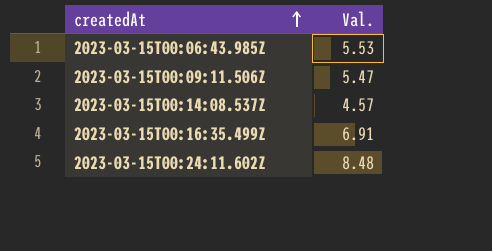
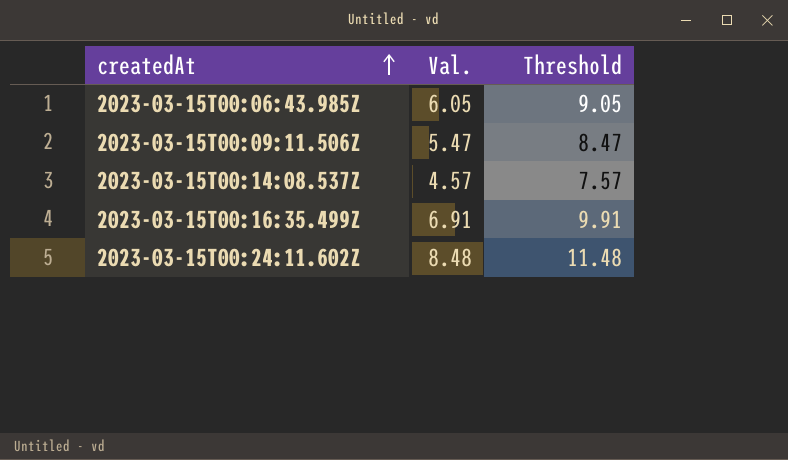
column Threshold | formula: none -> [Val.] + 3
2023-03-15T00:06:43.985Z | Val.: 5.53 -> 6.05

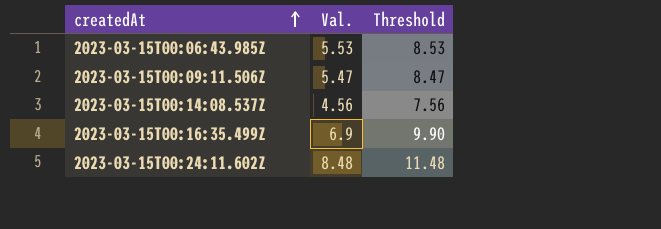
2023-03-15T00:06:43.985Z | Val.: 6.05 -> 5.53
2023-03-15T00:06:43.985Z | Threshold: 9.05 -> 8.53
2023-03-15T00:14:08.537Z | Val.: 4.57 -> 4.56
2023-03-15T00:14:08.537Z | Threshold: 7.57 -> 7.56
2023-03-15T00:16:35.499Z | Val.: 6.91 -> 6.9
2023-03-15T00:16:35.499Z | Threshold: 9.91 -> 9.90

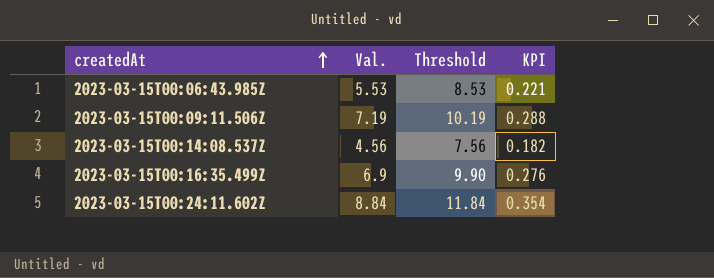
column KPI | formula: none -> [Val.] * 0.04
2023-03-15T00:09:11.506Z | Val.: 5.47 -> 7.19
2023-03-15T00:09:11.506Z | Threshold: 8.47 -> 10.19
2023-03-15T00:24:11.602Z | Val.: 8.48 -> 8.84
2023-03-15T00:24:11.602Z | Threshold: 11.48 -> 11.84

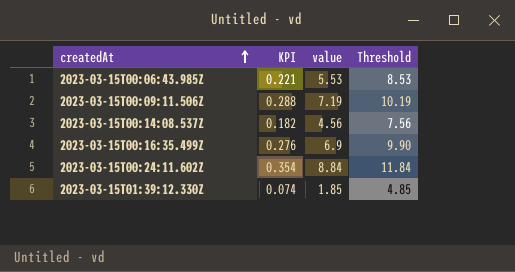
column KPI | position: 4 -> 2
column name: Val. -> value
row 2023-03-15T01:39:12.330Z: none -> 0.074 | 1.85 | 4.85

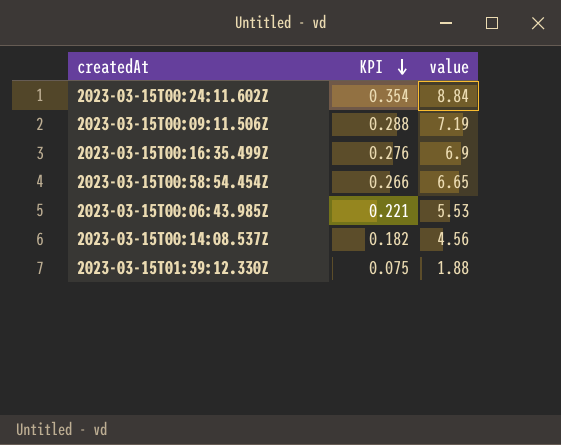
row order: createdAt ascending -> KPI descending
column Threshold | formula: [value] + 3 -> none
row 2023-03-15T00:58:54.454Z: none -> 0.266 | 6.65
2023-03-15T01:39:12.330Z | KPI: 0.074 -> 0.075
2023-03-15T01:39:12.330Z | value: 1.85 -> 1.88

